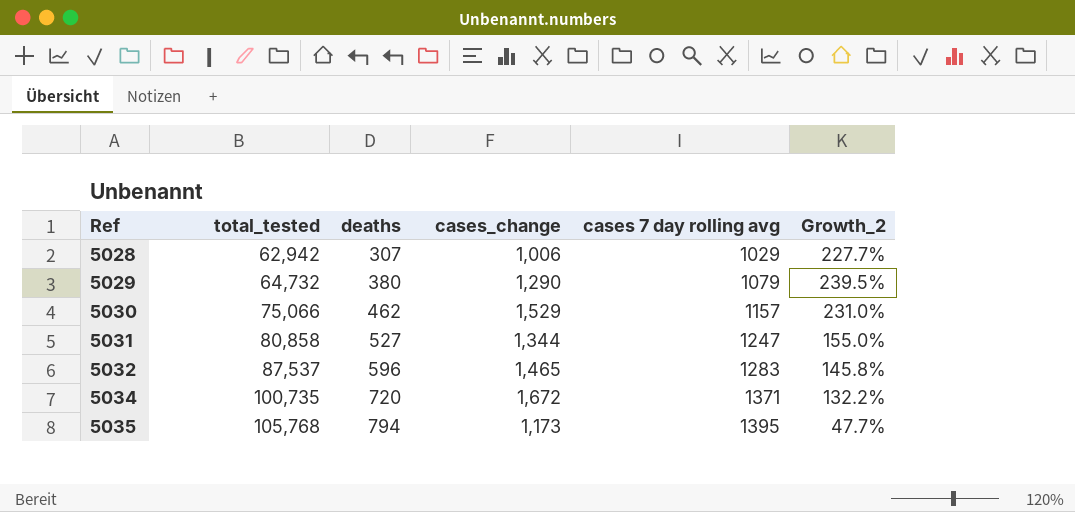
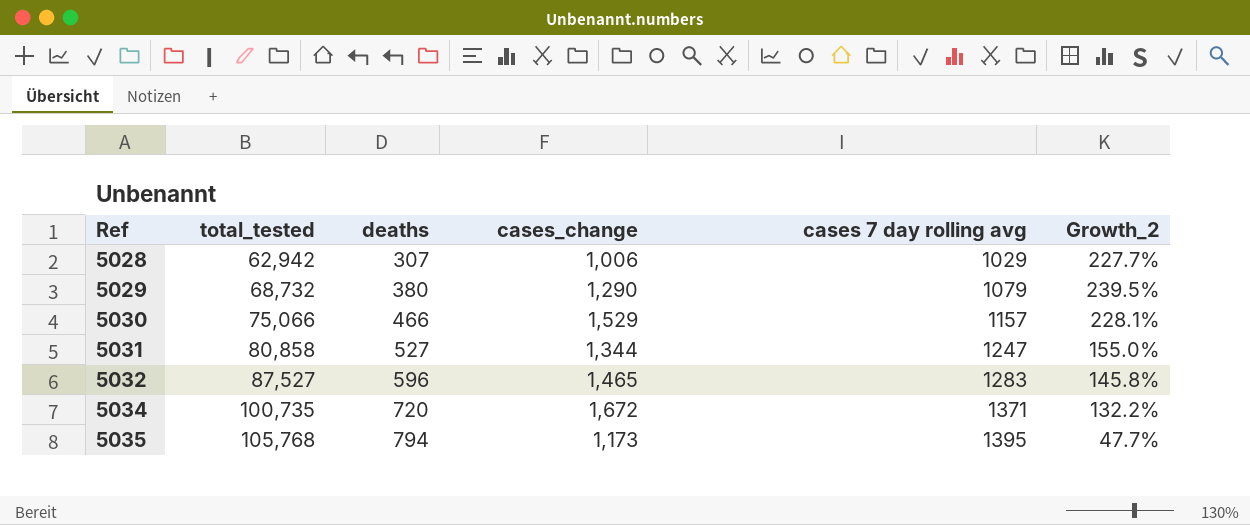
5029 | total_tested: 64,732 -> 68,732
5030 | deaths: 462 -> 466
5030 | Growth_2: 231.0% -> 228.1%
5032 | total_tested: 87,537 -> 87,527

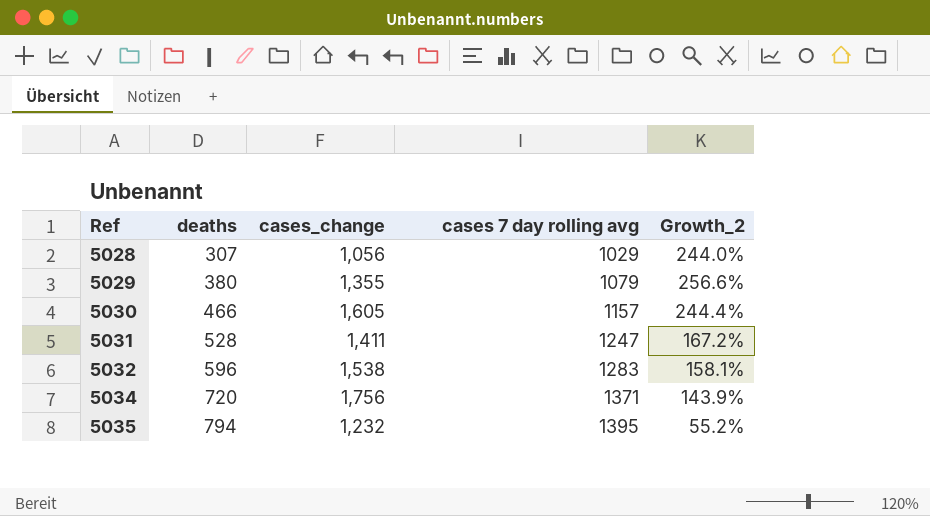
column total_tested | position: 2 -> none
5028 | cases_change: 1,006 -> 1,056
5028 | Growth_2: 227.7% -> 244.0%
5029 | cases_change: 1,290 -> 1,355
5029 | Growth_2: 239.5% -> 256.6%
5030 | cases_change: 1,529 -> 1,605
5030 | Growth_2: 228.1% -> 244.4%
5031 | deaths: 527 -> 528
5031 | cases_change: 1,344 -> 1,411
5031 | Growth_2: 155.0% -> 167.2%
5032 | cases_change: 1,465 -> 1,538
5032 | Growth_2: 145.8% -> 158.1%
5034 | cases_change: 1,672 -> 1,756
5034 | Growth_2: 132.2% -> 143.9%
5035 | cases_change: 1,173 -> 1,232
5035 | Growth_2: 47.7% -> 55.2%

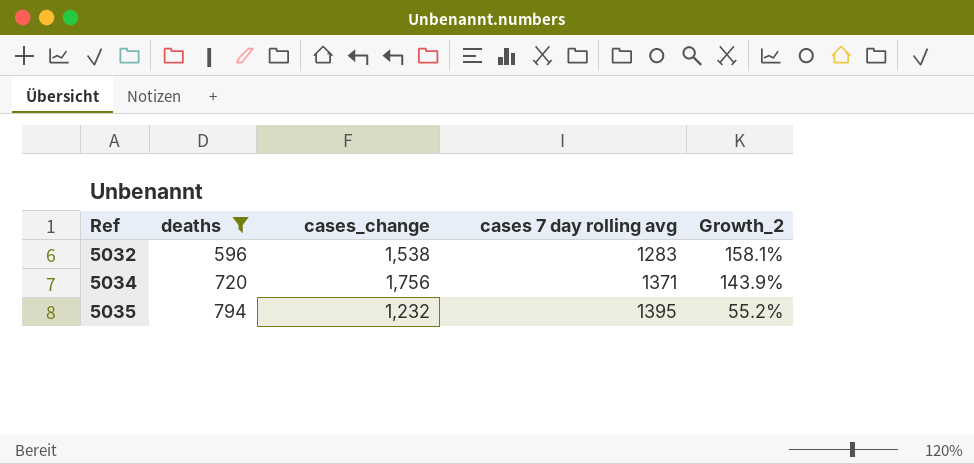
filter: none -> deaths >= 596

